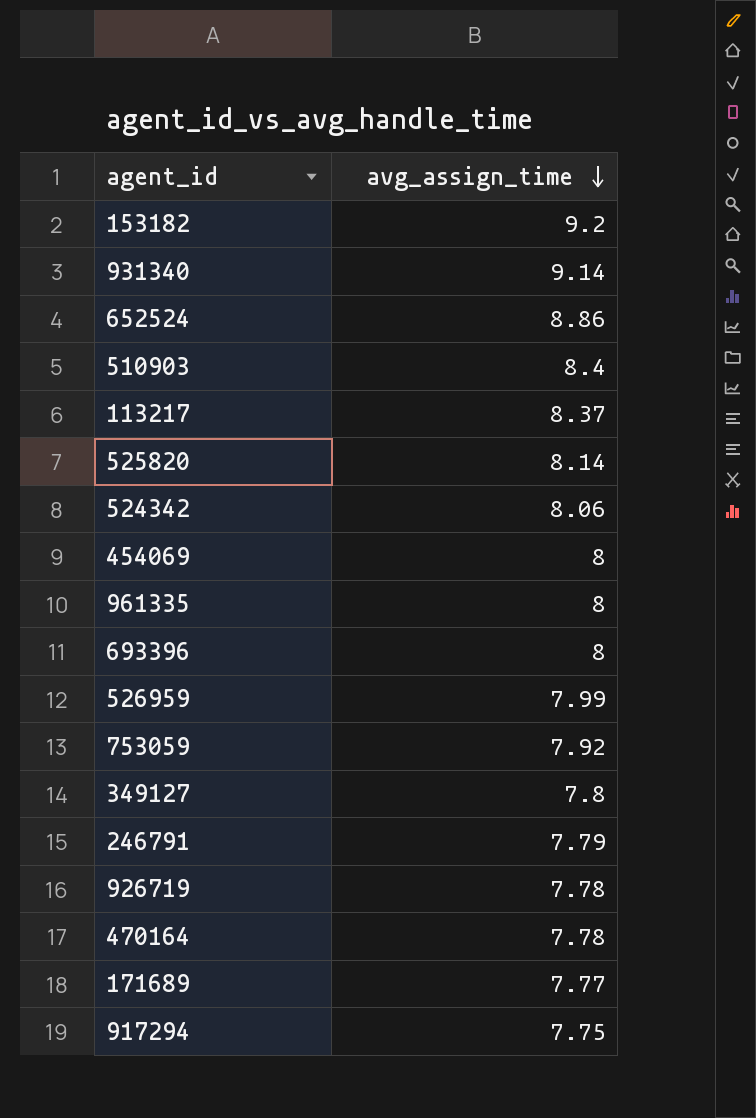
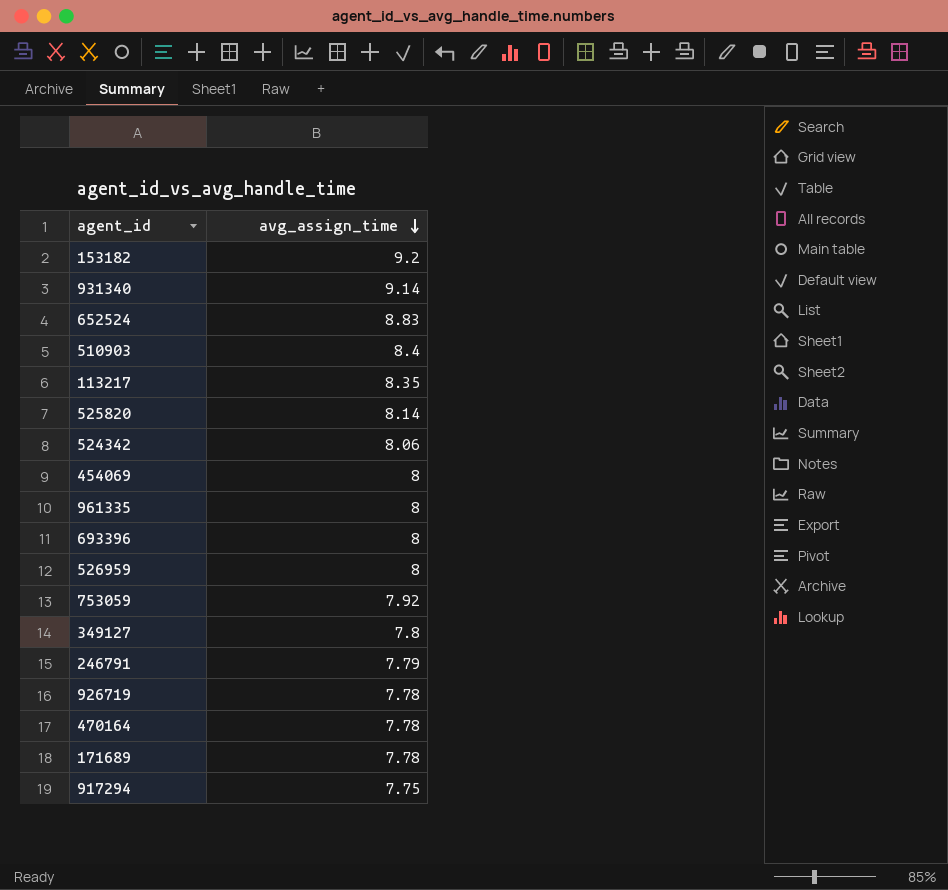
652524 | avg_assign_time: 8.86 -> 8.83
113217 | avg_assign_time: 8.37 -> 8.35
526959 | avg_assign_time: 7.99 -> 8
171689 | avg_assign_time: 7.77 -> 7.78

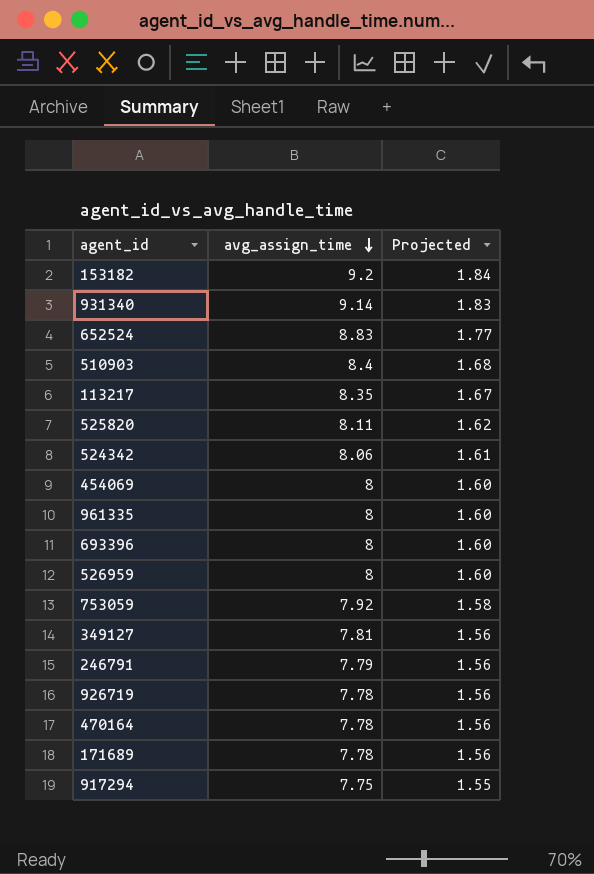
column Projected | formula: none -> [avg_assign_time] * 0.2
525820 | avg_assign_time: 8.14 -> 8.11
349127 | avg_assign_time: 7.8 -> 7.81

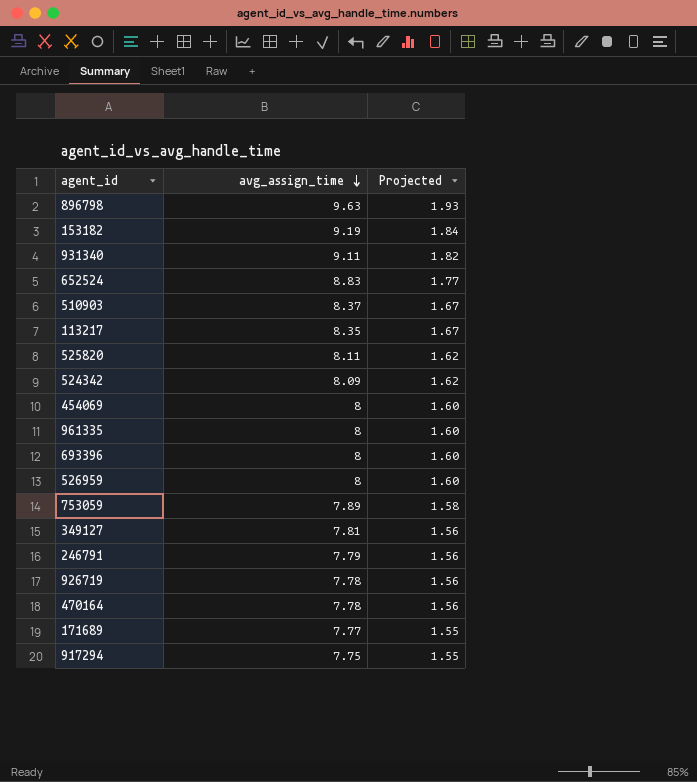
row 896798: none -> 9.63 | 1.93
153182 | avg_assign_time: 9.2 -> 9.19
931340 | avg_assign_time: 9.14 -> 9.11
931340 | Projected: 1.83 -> 1.82
510903 | avg_assign_time: 8.4 -> 8.37
510903 | Projected: 1.68 -> 1.67
524342 | avg_assign_time: 8.06 -> 8.09
524342 | Projected: 1.61 -> 1.62
753059 | avg_assign_time: 7.92 -> 7.89
171689 | avg_assign_time: 7.78 -> 7.77
171689 | Projected: 1.56 -> 1.55

